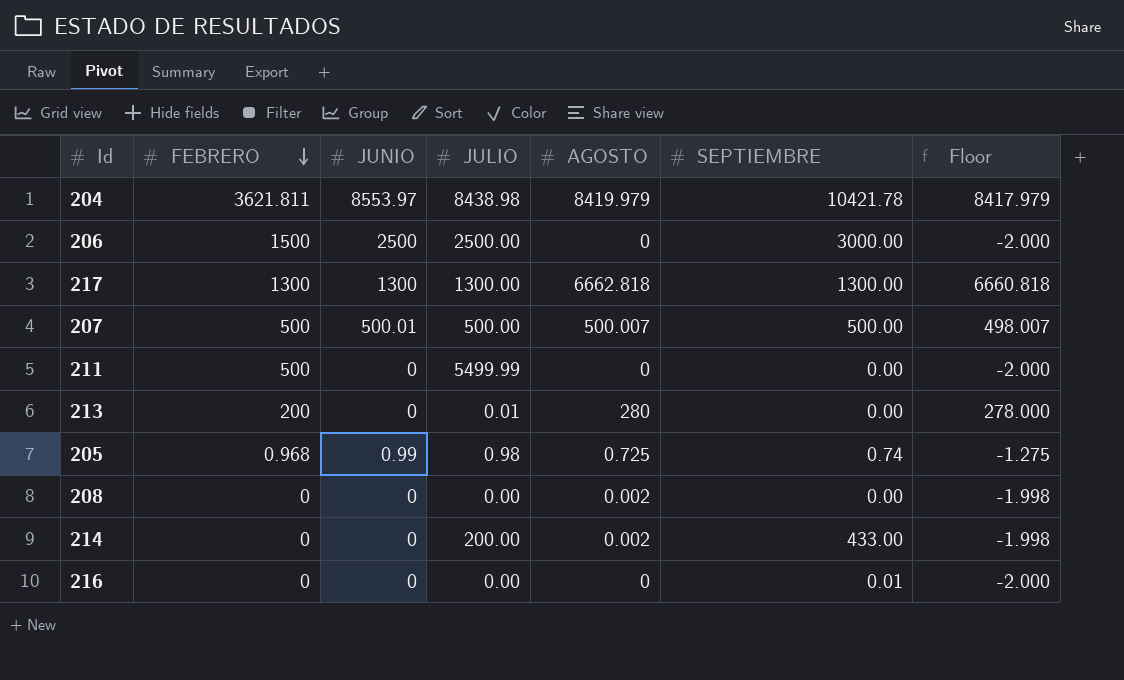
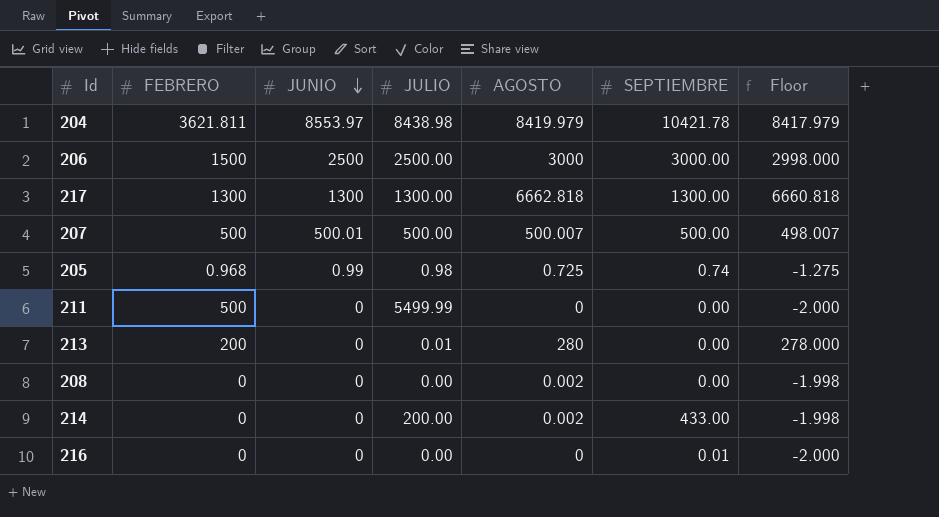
row order: FEBRERO descending -> JUNIO descending
206 | AGOSTO: 0 -> 3000
206 | Floor: -2.000 -> 2998.000

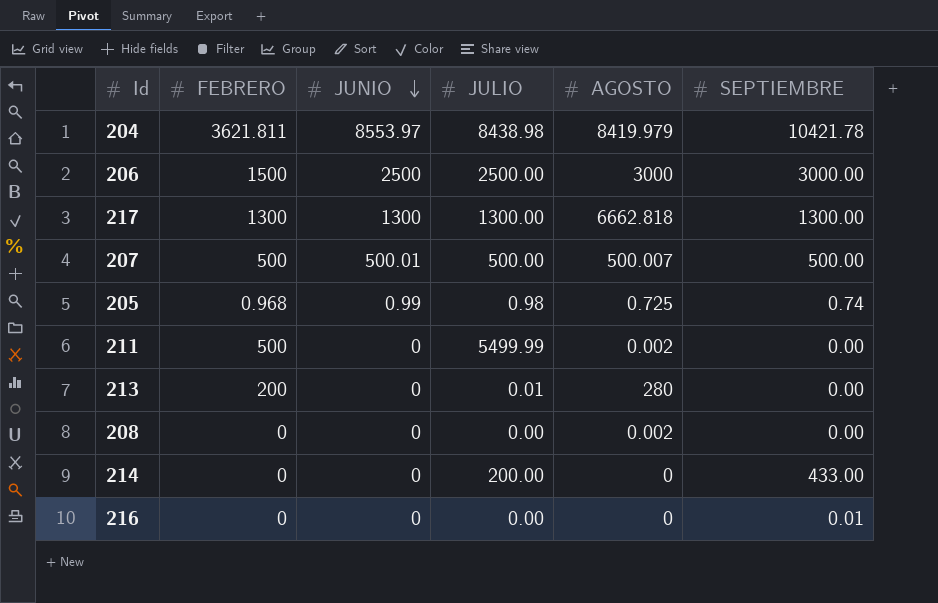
column Floor | formula: [AGOSTO] - 2 -> none
211 | AGOSTO: 0 -> 0.002
214 | AGOSTO: 0.002 -> 0

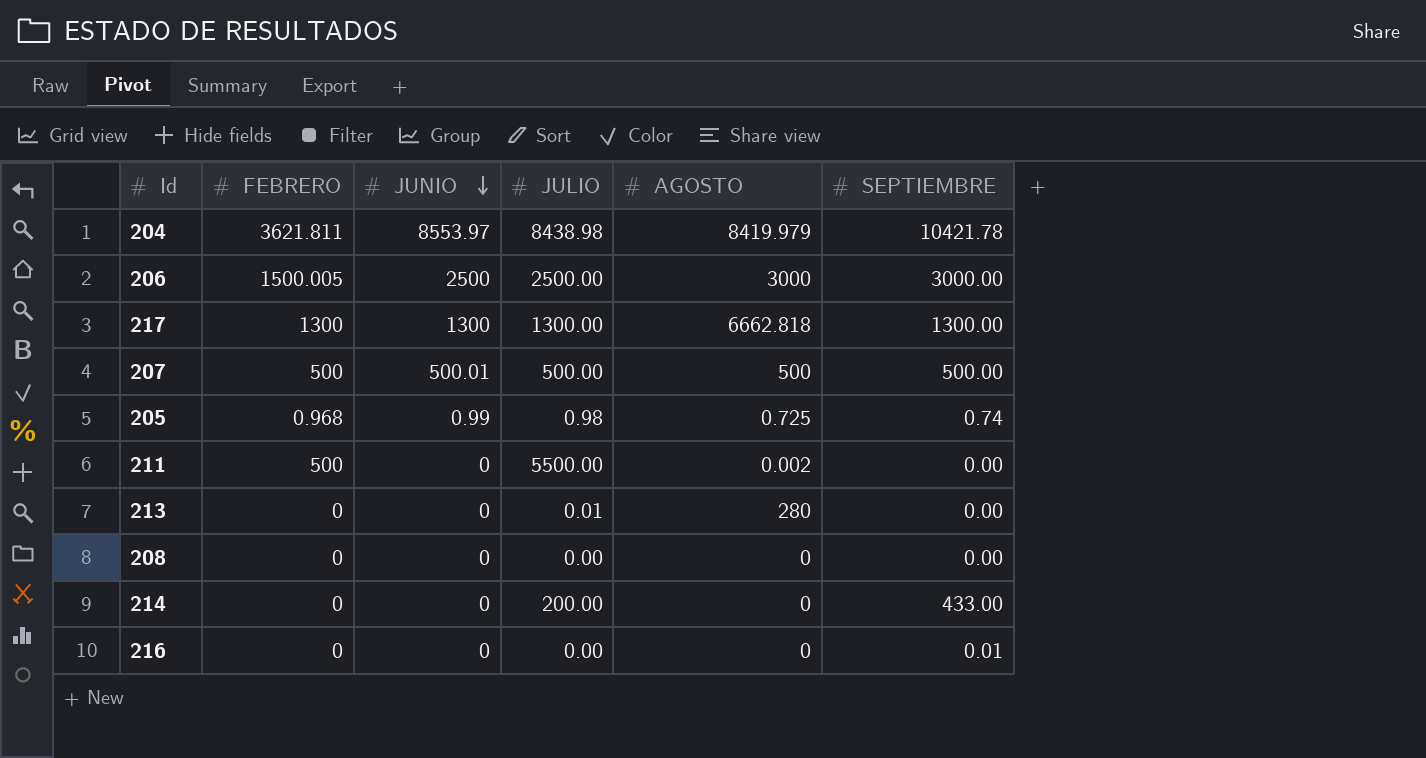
206 | FEBRERO: 1500 -> 1500.005
207 | AGOSTO: 500.007 -> 500
211 | JULIO: 5499.99 -> 5500.00
213 | FEBRERO: 200 -> 0
208 | AGOSTO: 0.002 -> 0

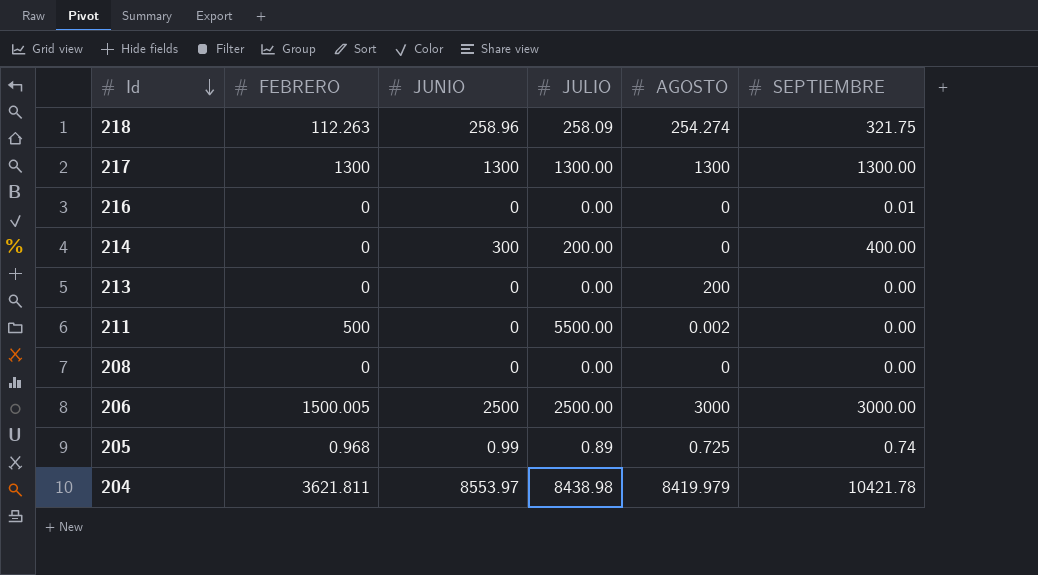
row order: JUNIO descending -> Id descending
row 207: 500 | 500.01 | 500.00 | 500 | 500.00 -> none
row 218: none -> 112.263 | 258.96 | 258.09 | 254.274 | 321.75
217 | AGOSTO: 6662.818 -> 1300
214 | JUNIO: 0 -> 300
214 | SEPTIEMBRE: 433.00 -> 400.00
213 | JULIO: 0.01 -> 0.00
213 | AGOSTO: 280 -> 200
205 | JULIO: 0.98 -> 0.89

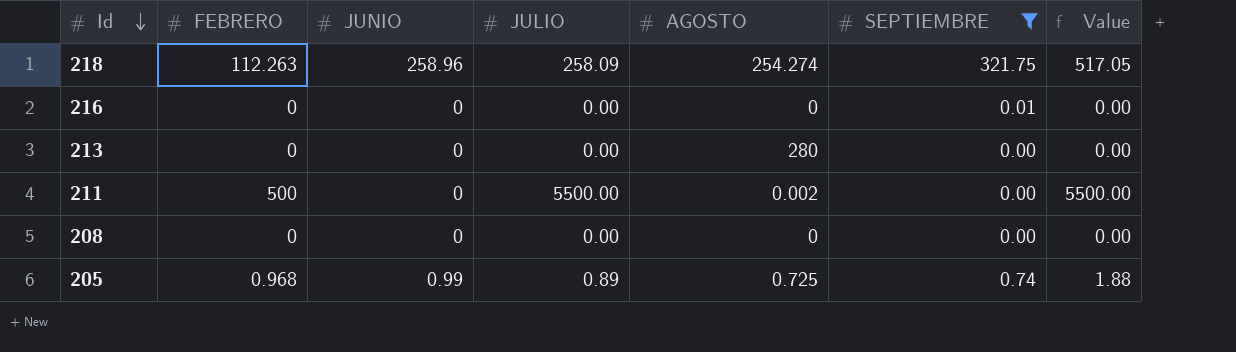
filter: none -> SEPTIEMBRE <= 321.75
column Value | formula: none -> [JUNIO] + [JULIO]
213 | AGOSTO: 200 -> 280

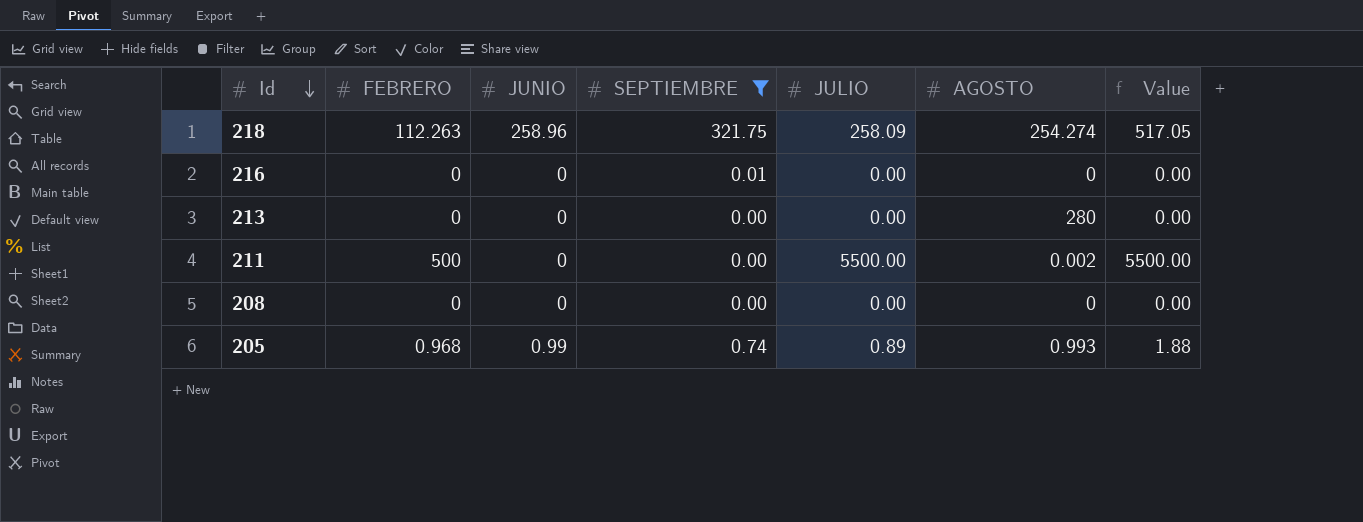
column SEPTIEMBRE | position: 6 -> 4
205 | AGOSTO: 0.725 -> 0.993

